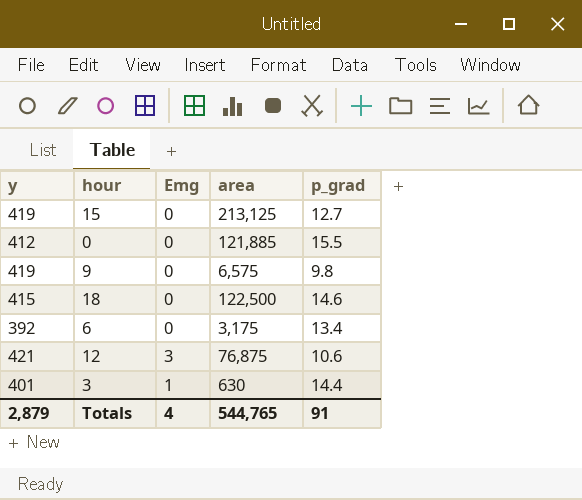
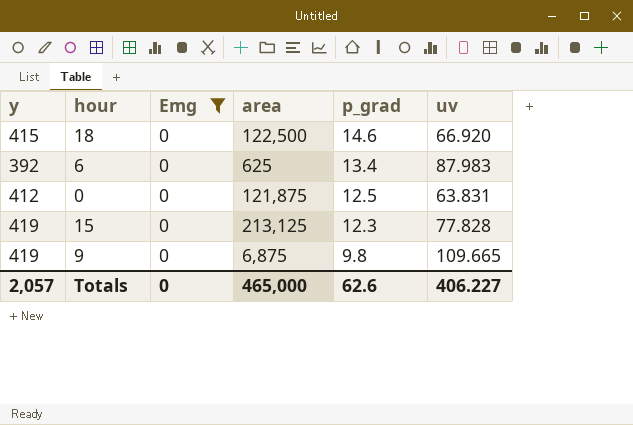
filter: none -> Emg = 0
row order: none -> p_grad descending
column uv | position: none -> 6
6 | area: 3,175 -> 625
0 | area: 121,885 -> 121,875
0 | p_grad: 15.5 -> 12.5
15 | p_grad: 12.7 -> 12.3
9 | area: 6,575 -> 6,875
Totals | y: 2,879 -> 2,057
Totals | Emg: 4 -> 0
Totals | area: 544,765 -> 465,000
Totals | p_grad: 91 -> 62.6

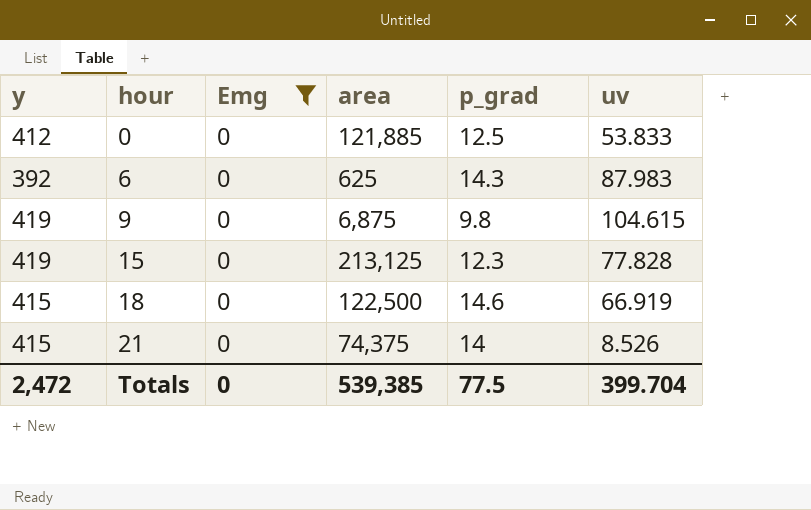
row order: p_grad descending -> hour ascending
0 | area: 121,875 -> 121,885
0 | uv: 63.831 -> 53.833
6 | p_grad: 13.4 -> 14.3
9 | uv: 109.665 -> 104.615
18 | uv: 66.920 -> 66.919
row 21: none -> 415 | 0 | 74,375 | 14 | 8.526
Totals | y: 2,057 -> 2,472
Totals | area: 465,000 -> 539,385
Totals | p_grad: 62.6 -> 77.5
Totals | uv: 406.227 -> 399.704

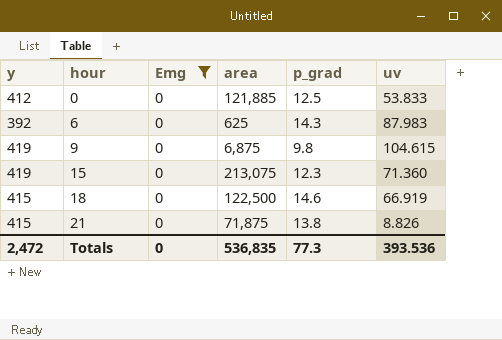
15 | area: 213,125 -> 213,075
15 | uv: 77.828 -> 71.360
21 | area: 74,375 -> 71,875
21 | p_grad: 14 -> 13.8
21 | uv: 8.526 -> 8.826
Totals | area: 539,385 -> 536,835
Totals | p_grad: 77.5 -> 77.3
Totals | uv: 399.704 -> 393.536

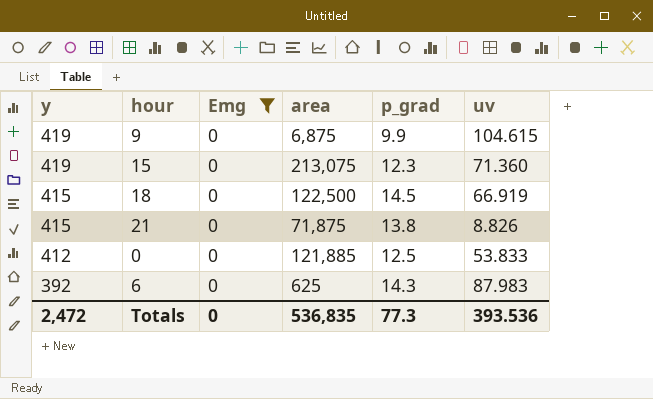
row order: hour ascending -> y descending
9 | p_grad: 9.8 -> 9.9
18 | p_grad: 14.6 -> 14.5

